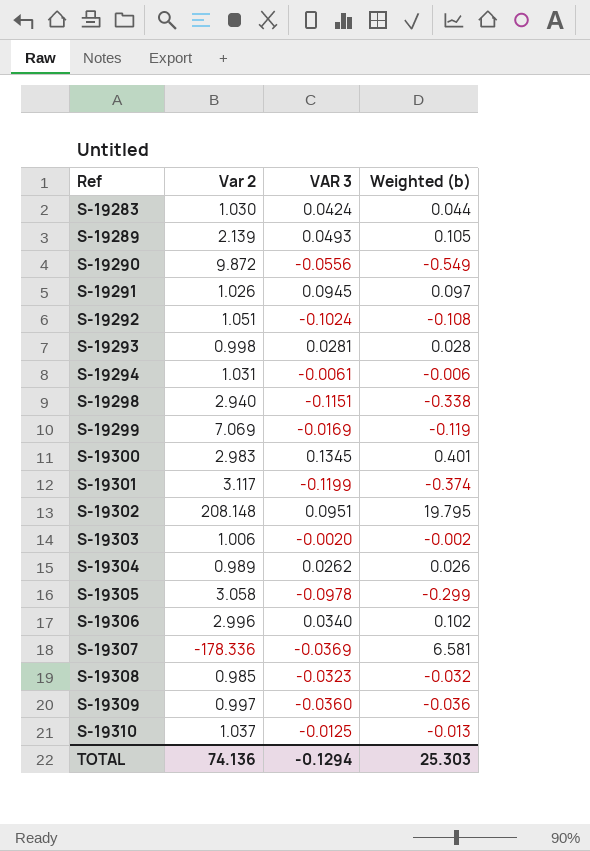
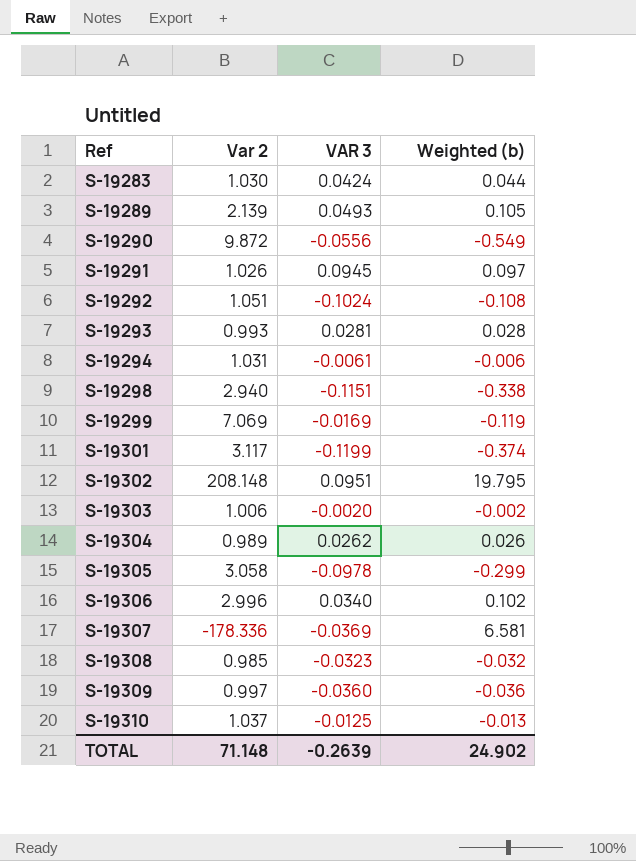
row S-19300: 2.983 | 0.1345 | 0.401 -> none
S-19293 | Var 2: 0.998 -> 0.993
TOTAL | Var 2: 74.136 -> 71.148
TOTAL | VAR 3: -0.1294 -> -0.2639
TOTAL | Weighted (b): 25.303 -> 24.902

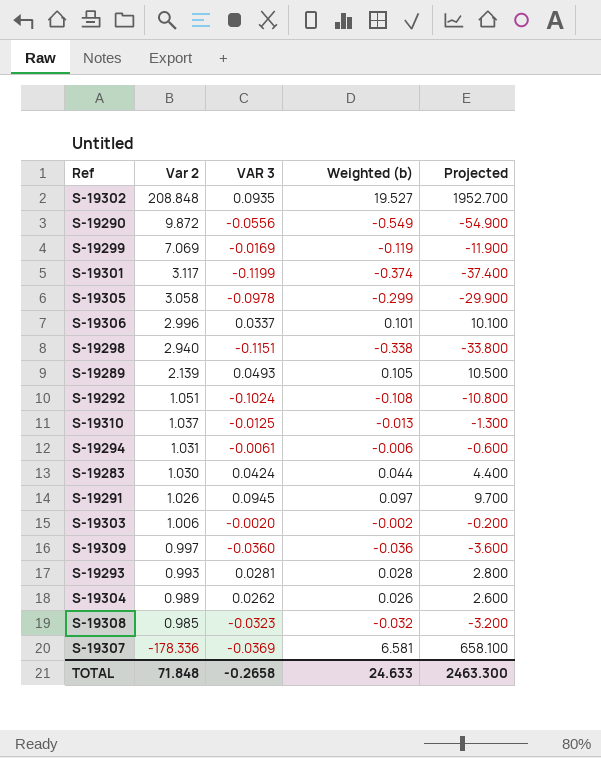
row order: Ref ascending -> Var 2 descending
column Projected | formula: none -> [Weighted (b)] * 100
S-19302 | Var 2: 208.148 -> 208.848
S-19302 | VAR 3: 0.0951 -> 0.0935
S-19302 | Weighted (b): 19.795 -> 19.527
S-19306 | VAR 3: 0.0340 -> 0.0337
S-19306 | Weighted (b): 0.102 -> 0.101
TOTAL | Var 2: 71.148 -> 71.848
TOTAL | VAR 3: -0.2639 -> -0.2658
TOTAL | Weighted (b): 24.902 -> 24.633

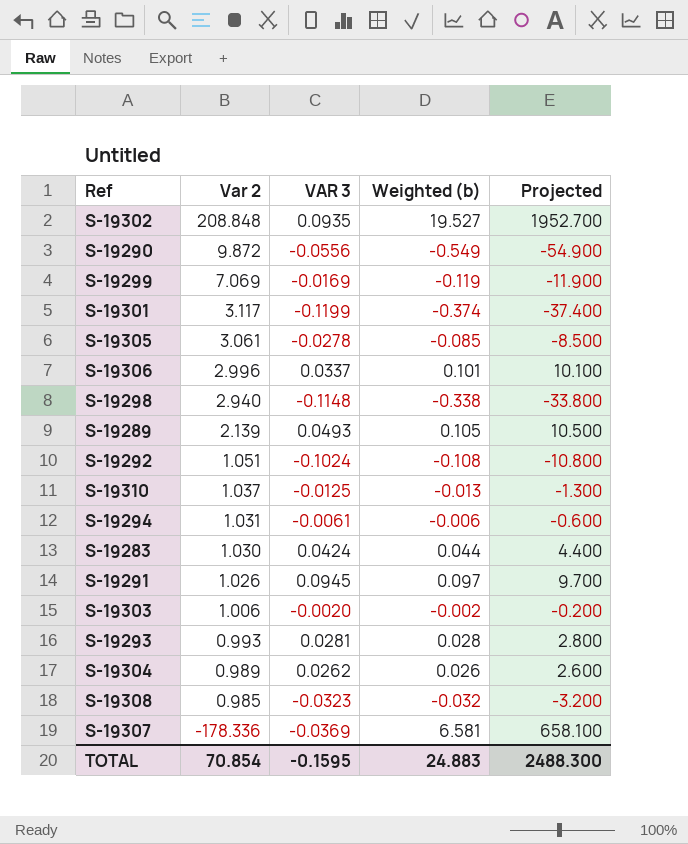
row S-19309: 0.997 | -0.0360 | -0.036 | -3.600 -> none
S-19305 | Var 2: 3.058 -> 3.061
S-19305 | VAR 3: -0.0978 -> -0.0278
S-19305 | Weighted (b): -0.299 -> -0.085
S-19305 | Projected: -29.900 -> -8.500
S-19298 | VAR 3: -0.1151 -> -0.1148
TOTAL | Var 2: 71.848 -> 70.854
TOTAL | VAR 3: -0.2658 -> -0.1595
TOTAL | Weighted (b): 24.633 -> 24.883
TOTAL | Projected: 2463.300 -> 2488.300

